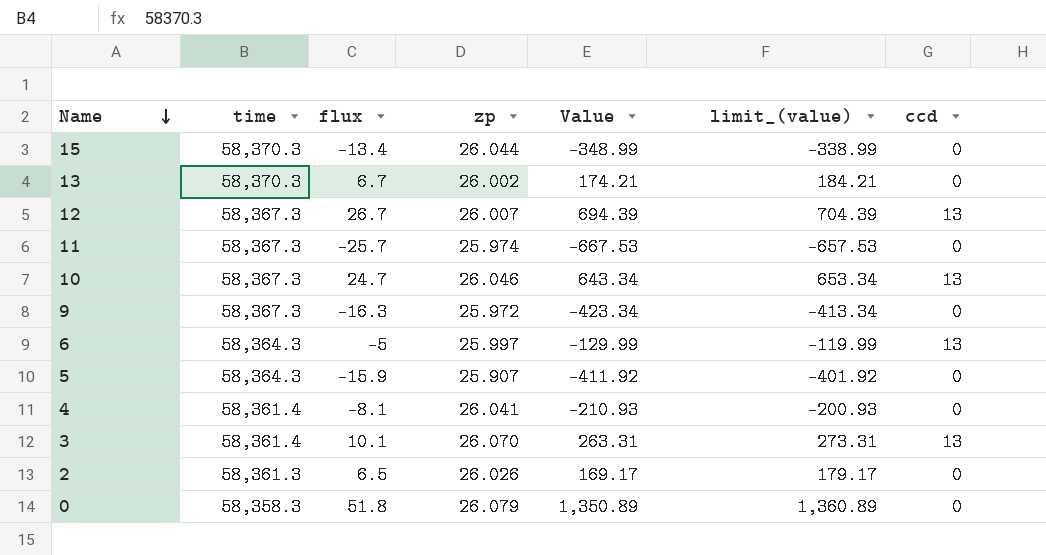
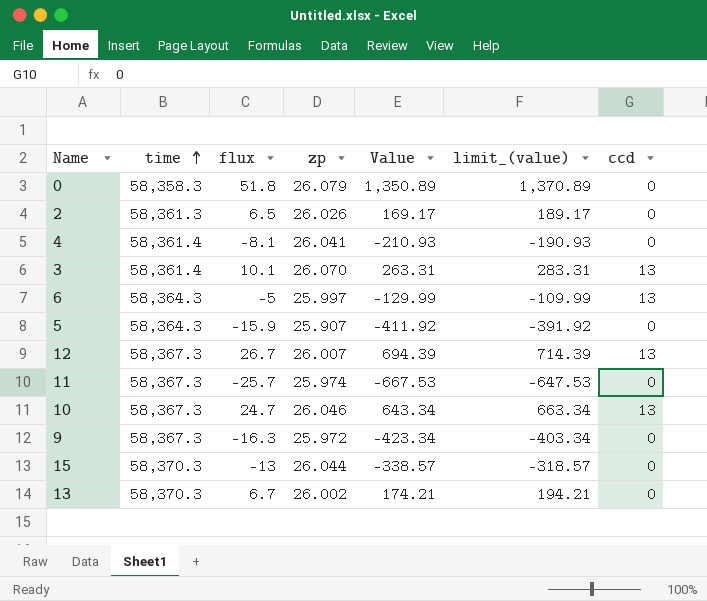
row order: Name descending -> time ascending
column limit_(value) | formula: [Value] + 10 -> [Value] + 20
15 | flux: -13.4 -> -13
15 | Value: -348.99 -> -338.57

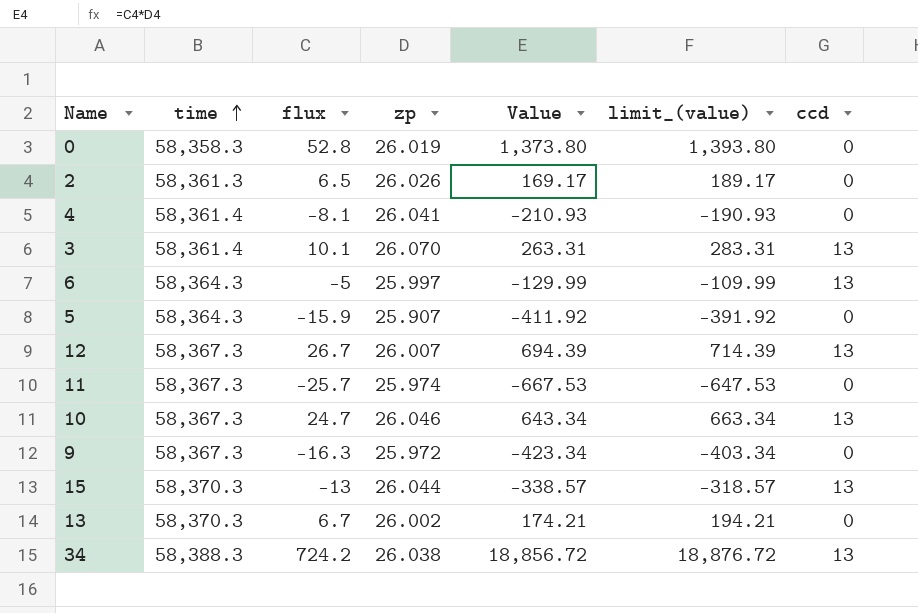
0 | flux: 51.8 -> 52.8
0 | zp: 26.079 -> 26.019
0 | Value: 1,350.89 -> 1,373.80
0 | limit_(value): 1,370.89 -> 1,393.80
15 | ccd: 0 -> 13
row 34: none -> 58,388.3 | 724.2 | 26.038 | 18,856.72 | 18,876.72 | 13

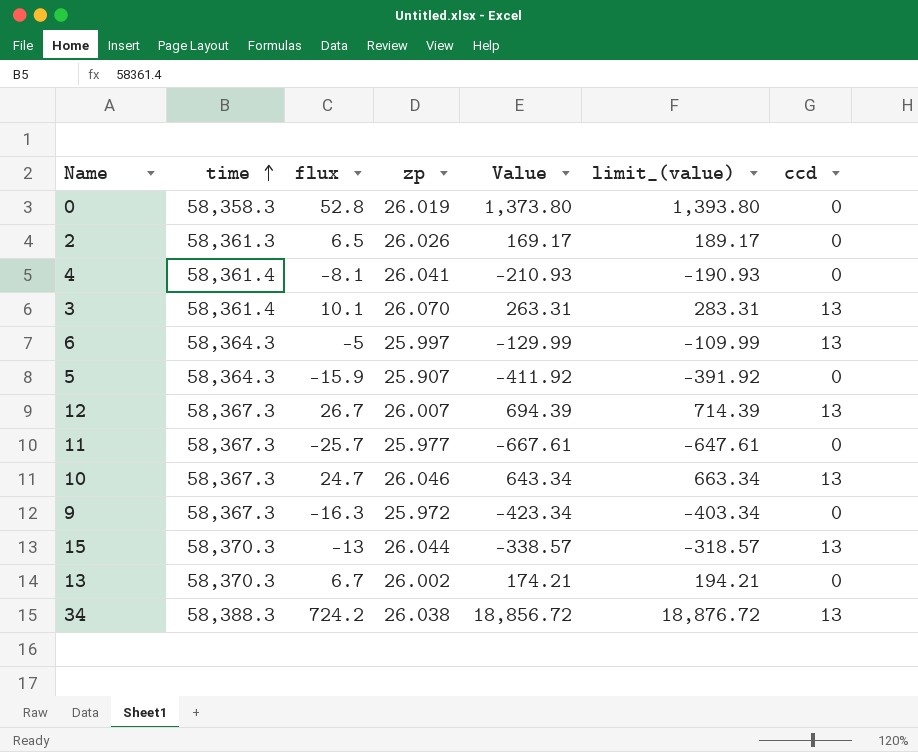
11 | zp: 25.974 -> 25.977
11 | Value: -667.53 -> -667.61
11 | limit_(value): -647.53 -> -647.61

